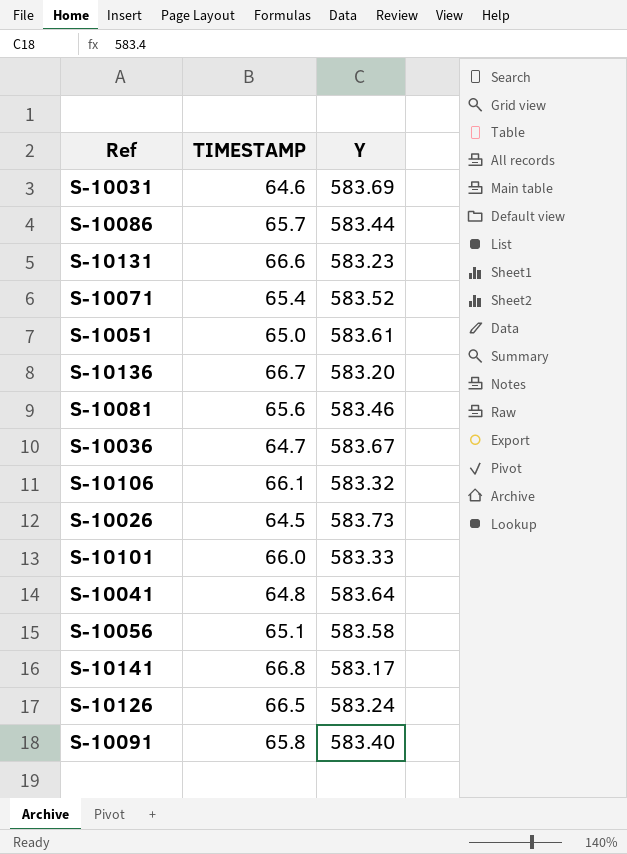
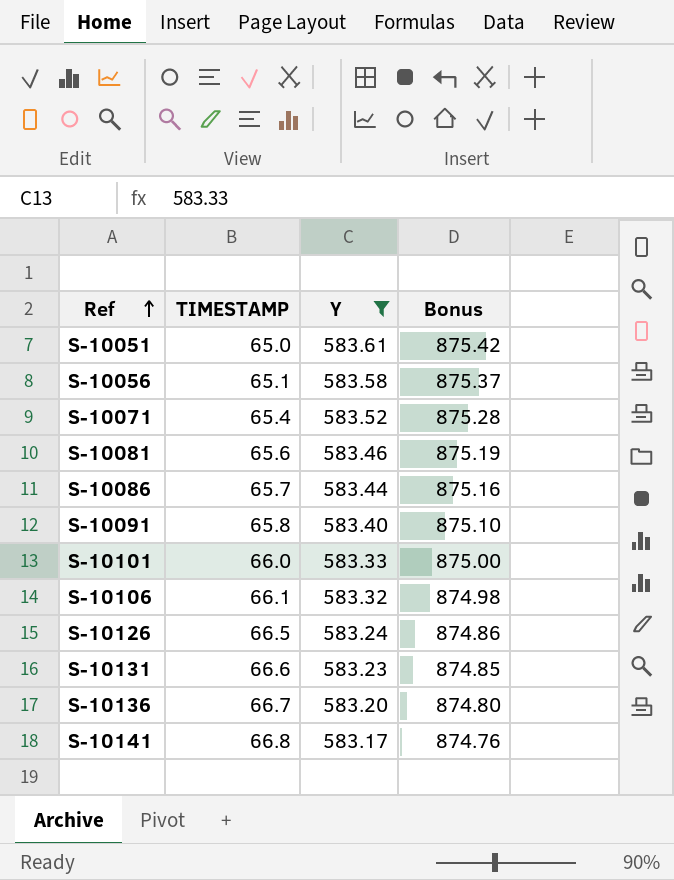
filter: none -> Y <= 583.61
row order: none -> Ref ascending
column Bonus | formula: none -> [Y] * 1.5

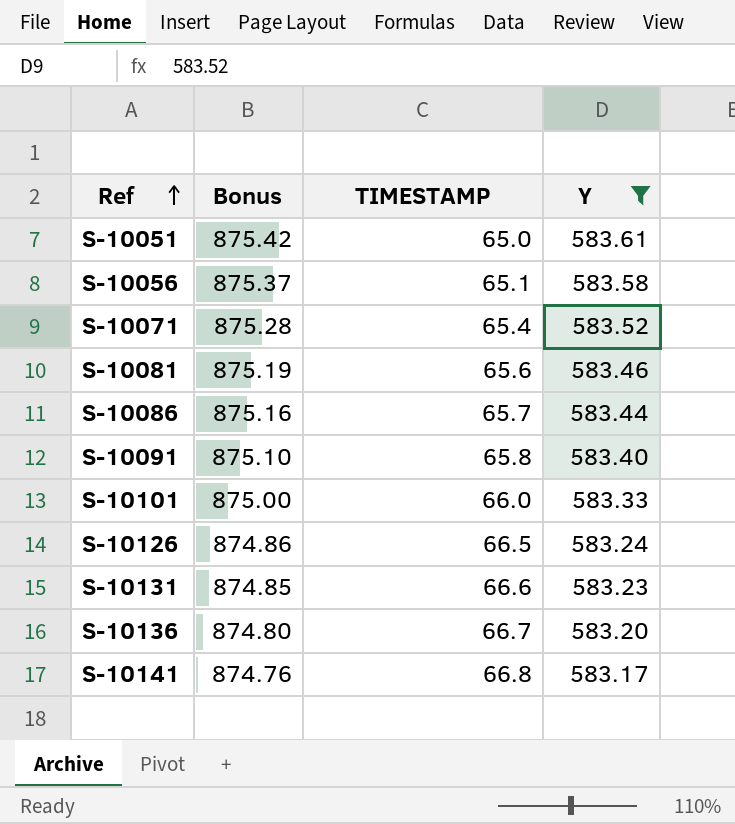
column Bonus | position: 4 -> 2
row S-10106: 66.1 | 583.32 | 874.98 -> none

